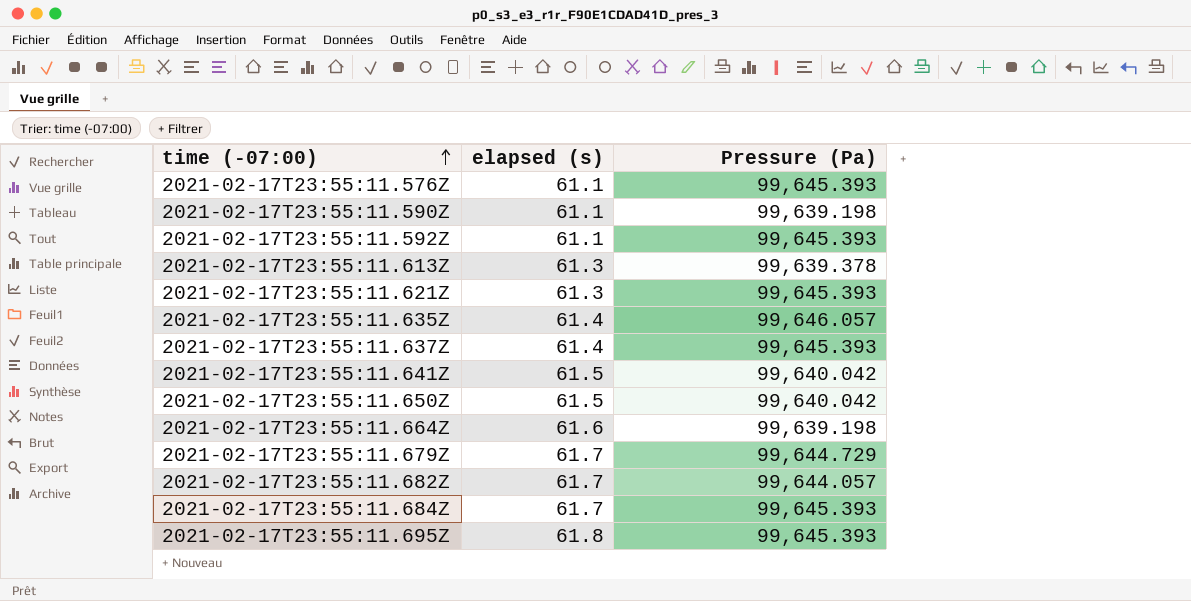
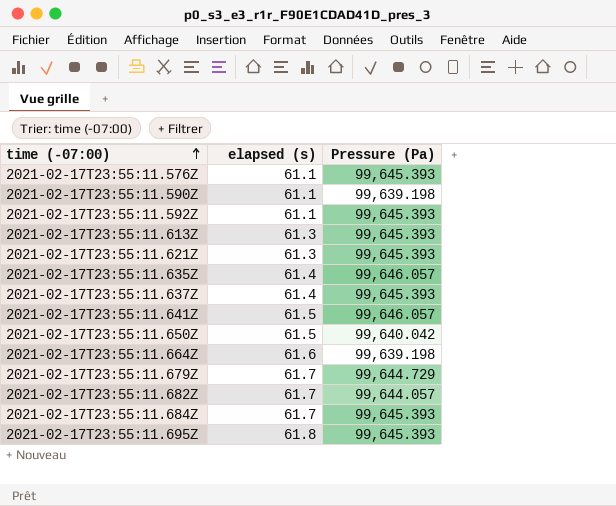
2021-02-17T23:55:11.613Z | Pressure (Pa): 99,639.378 -> 99,645.393
2021-02-17T23:55:11.641Z | Pressure (Pa): 99,640.042 -> 99,646.057

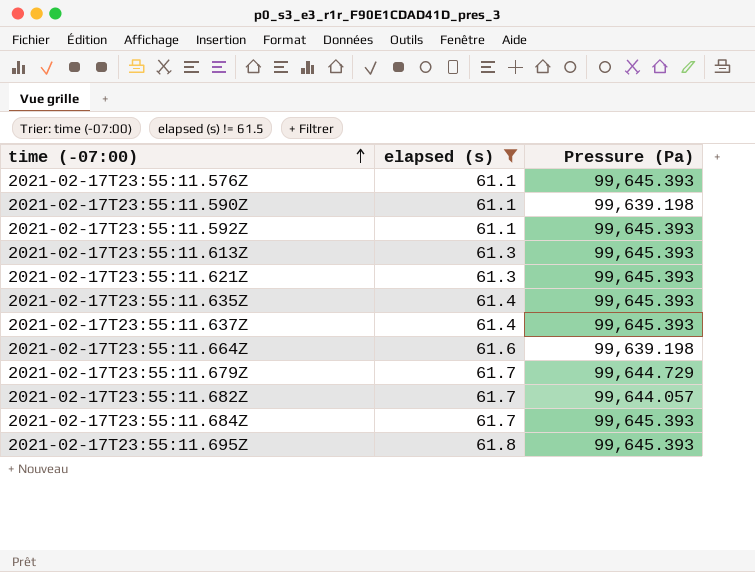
filter: none -> elapsed (s) != 61.5
2021-02-17T23:55:11.635Z | Pressure (Pa): 99,646.057 -> 99,645.393

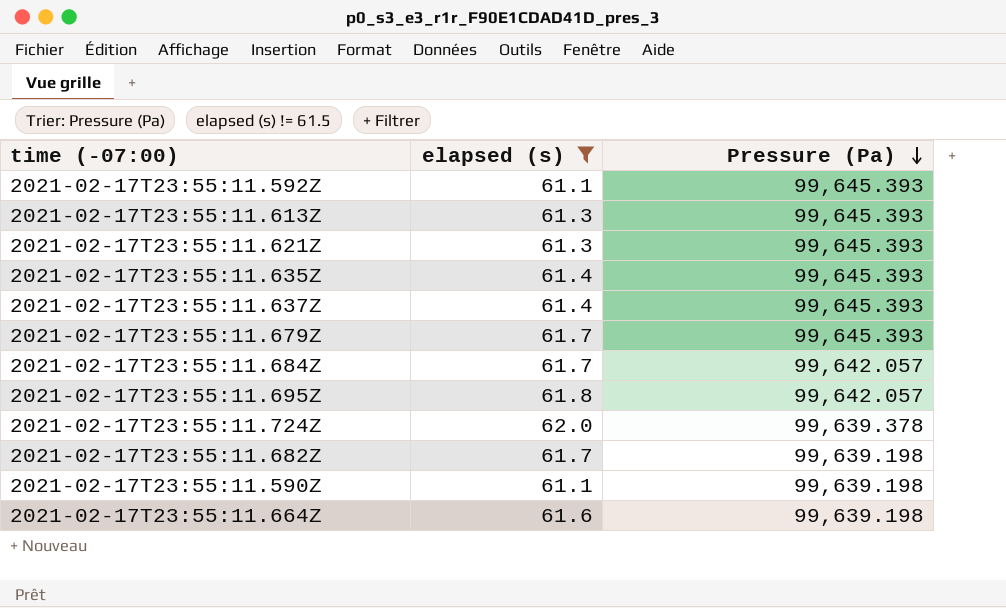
row order: time (-07:00) ascending -> Pressure (Pa) descending
row 2021-02-17T23:55:11.576Z: 61.1 | 99,645.393 -> none
2021-02-17T23:55:11.679Z | Pressure (Pa): 99,644.729 -> 99,645.393
2021-02-17T23:55:11.684Z | Pressure (Pa): 99,645.393 -> 99,642.057
2021-02-17T23:55:11.695Z | Pressure (Pa): 99,645.393 -> 99,642.057
row 2021-02-17T23:55:11.724Z: none -> 62.0 | 99,639.378
2021-02-17T23:55:11.682Z | Pressure (Pa): 99,644.057 -> 99,639.198

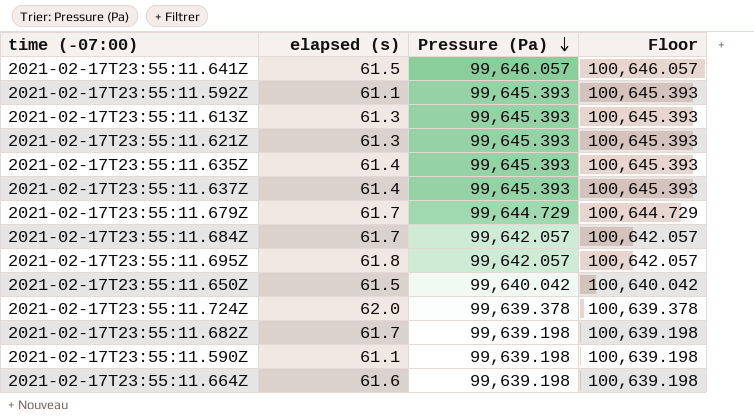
filter: elapsed (s) != 61.5 -> none
column Floor | formula: none -> [Pressure (Pa)] + 1000
2021-02-17T23:55:11.679Z | Pressure (Pa): 99,645.393 -> 99,644.729

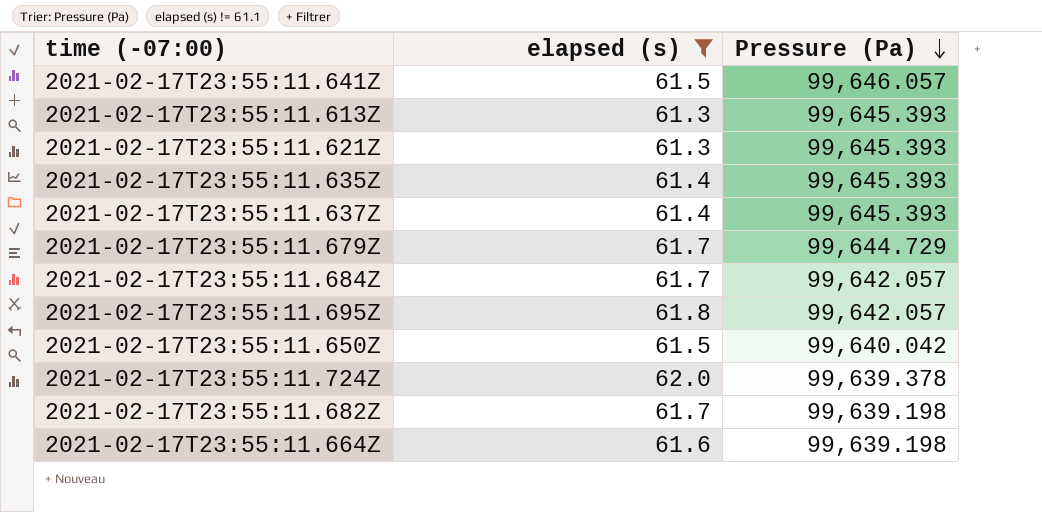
filter: none -> elapsed (s) != 61.1
column Floor | formula: [Pressure (Pa)] + 1000 -> none

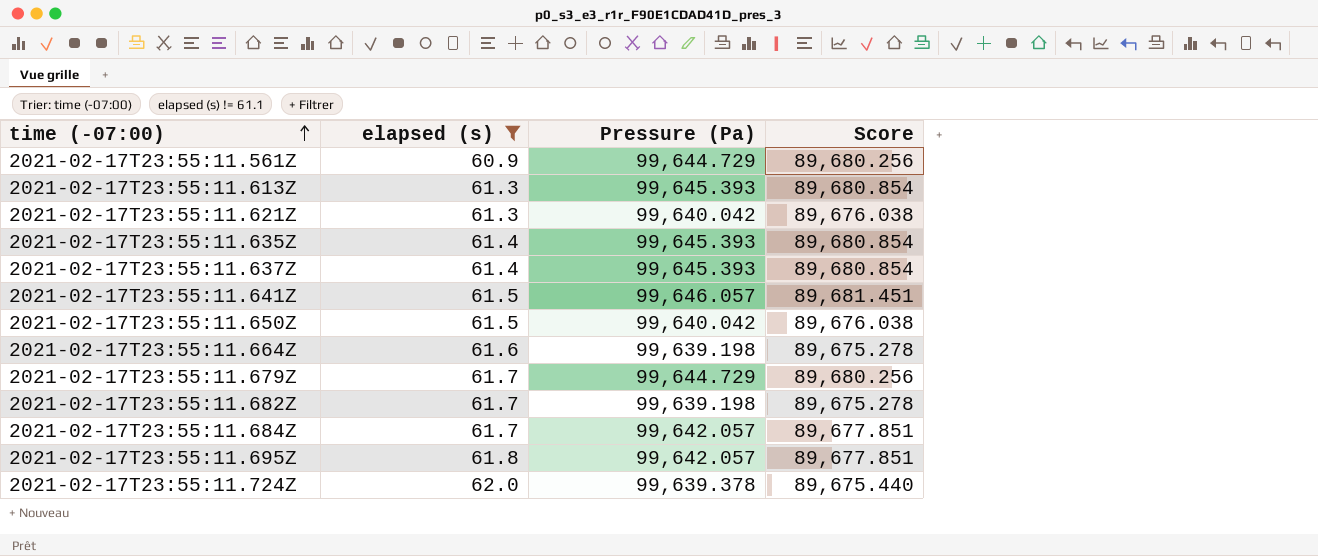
row order: Pressure (Pa) descending -> time (-07:00) ascending
column Score | formula: none -> [Pressure (Pa)] * 0.9
row 2021-02-17T23:55:11.561Z: none -> 60.9 | 99,644.729 | 89,680.256
2021-02-17T23:55:11.621Z | Pressure (Pa): 99,645.393 -> 99,640.042

